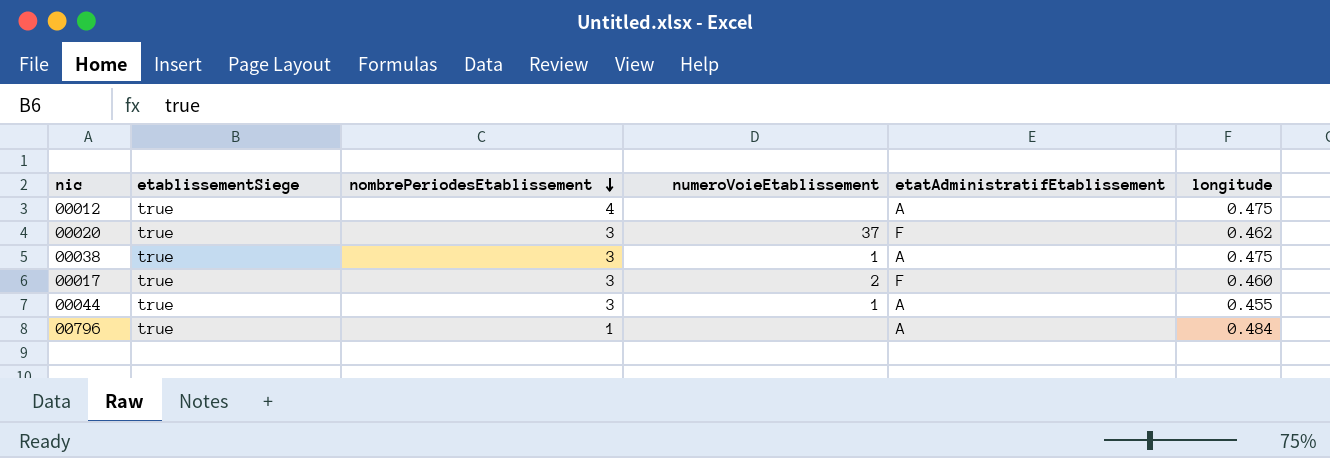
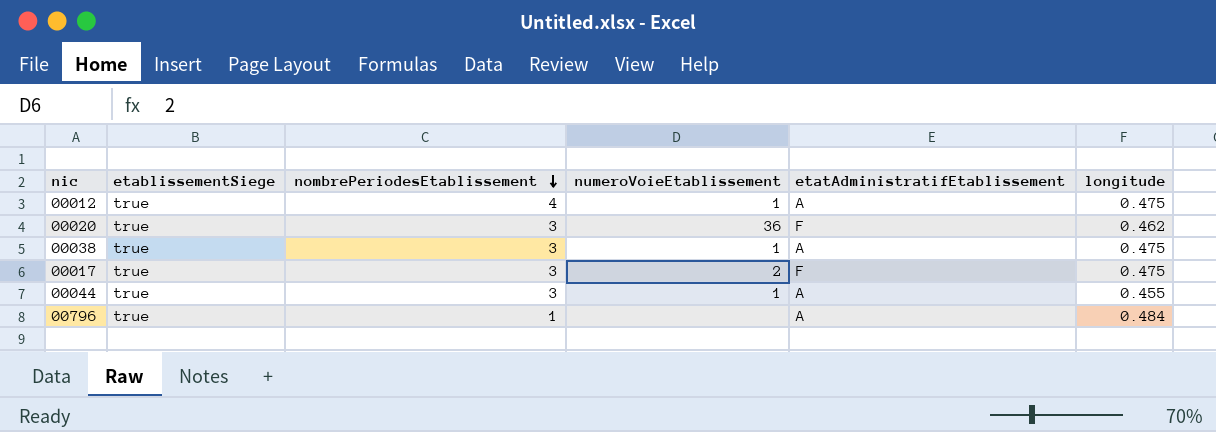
00012 | numeroVoieEtablissement: none -> 1
00020 | numeroVoieEtablissement: 37 -> 36
00017 | longitude: 0.460 -> 0.475

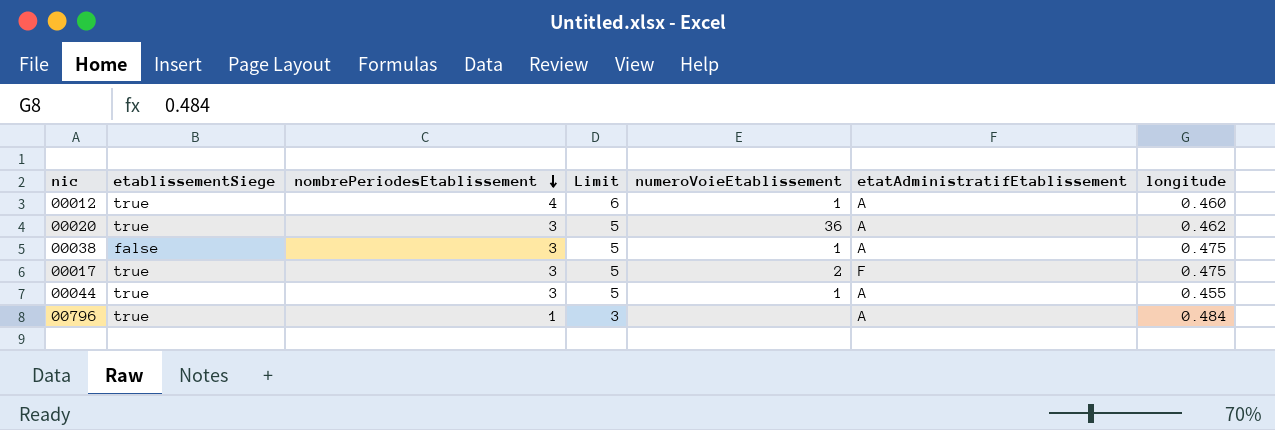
column Limit | formula: none -> [nombrePeriodesEtablissement] + 2
00012 | longitude: 0.475 -> 0.460
00020 | etatAdministratifEtablissement: F -> A
00038 | etablissementSiege: true -> false

